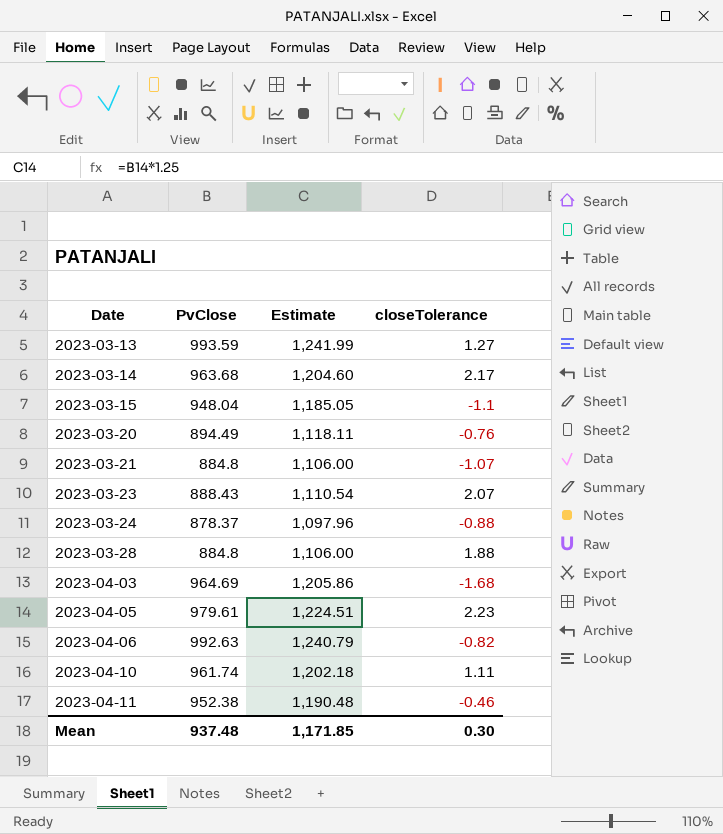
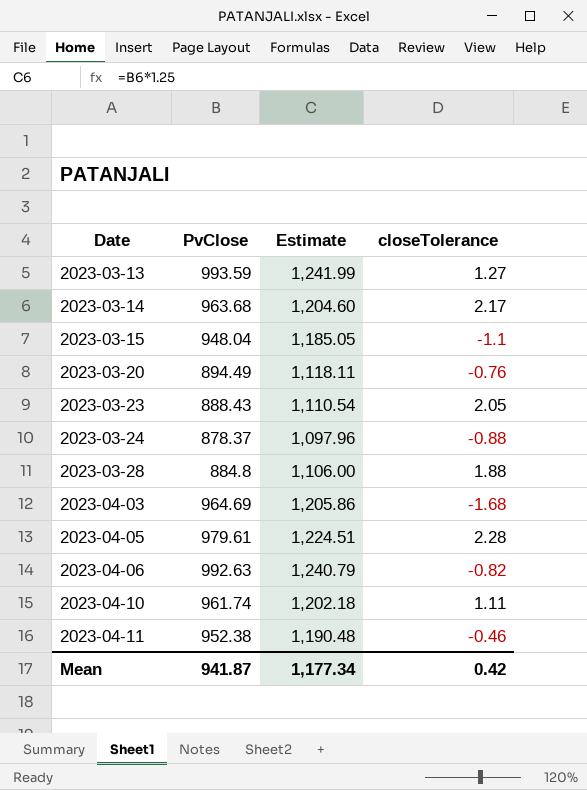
row 2023-03-21: 884.8 | 1,106.00 | -1.07 -> none
2023-03-23 | closeTolerance: 2.07 -> 2.05
2023-04-05 | closeTolerance: 2.23 -> 2.28
Mean | PvClose: 937.48 -> 941.87
Mean | Estimate: 1,171.85 -> 1,177.34
Mean | closeTolerance: 0.30 -> 0.42

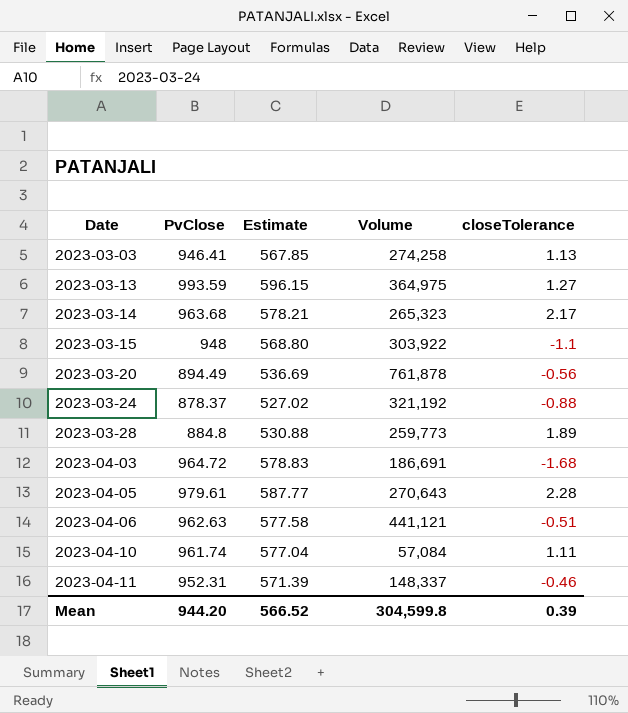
column Estimate | formula: [PvClose] * 1.25 -> [PvClose] * 0.6
column Volume | position: none -> 4
row 2023-03-23: 888.43 | 1,110.54 | 2.05 -> none
row 2023-03-03: none -> 946.41 | 567.85 | 274,258 | 1.13
2023-03-15 | PvClose: 948.04 -> 948
2023-03-20 | closeTolerance: -0.76 -> -0.56
2023-03-28 | closeTolerance: 1.88 -> 1.89
2023-04-03 | PvClose: 964.69 -> 964.72
2023-04-06 | PvClose: 992.63 -> 962.63
2023-04-06 | closeTolerance: -0.82 -> -0.51
2023-04-11 | PvClose: 952.38 -> 952.31
Mean | PvClose: 941.87 -> 944.20
Mean | Estimate: 1,177.34 -> 566.52
Mean | closeTolerance: 0.42 -> 0.39

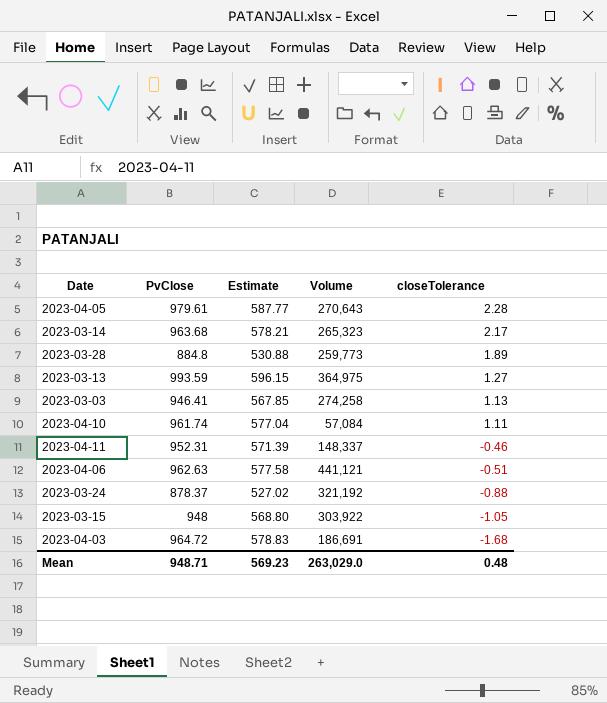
row order: Date ascending -> closeTolerance descending
row 2023-03-20: 894.49 | 536.69 | 761,878 | -0.56 -> none
2023-03-15 | closeTolerance: -1.1 -> -1.05
Mean | PvClose: 944.20 -> 948.71
Mean | Estimate: 566.52 -> 569.23
Mean | Volume: 304,599.8 -> 263,029.0
Mean | closeTolerance: 0.39 -> 0.48

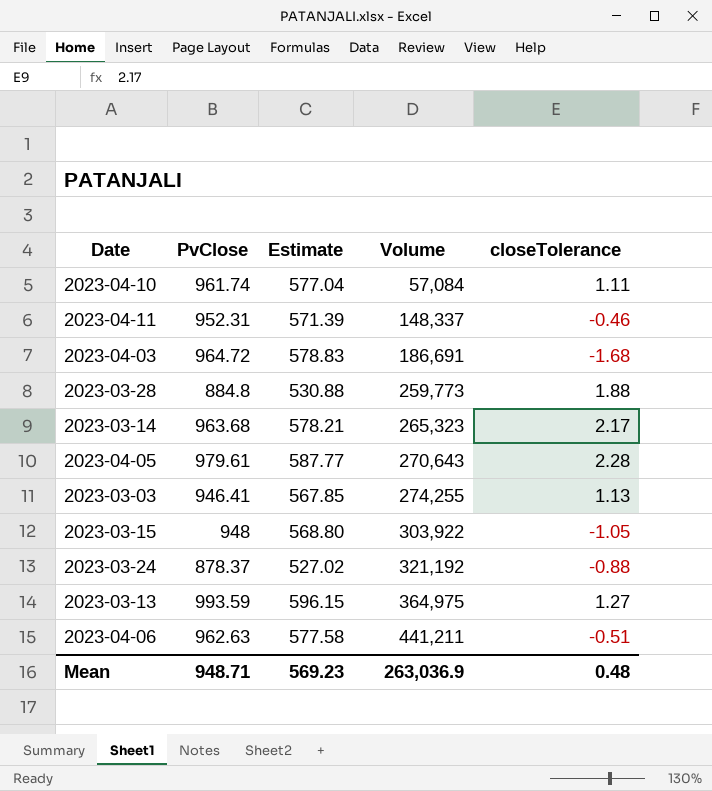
row order: closeTolerance descending -> Volume ascending
2023-03-28 | closeTolerance: 1.89 -> 1.88
2023-03-03 | Volume: 274,258 -> 274,255
2023-04-06 | Volume: 441,121 -> 441,211
Mean | Volume: 263,029.0 -> 263,036.9

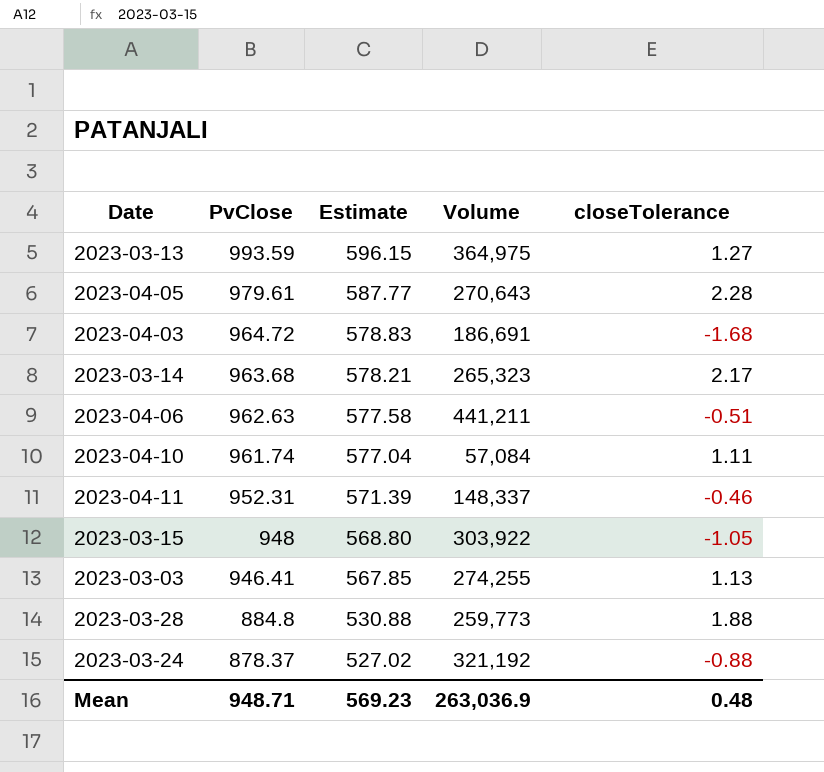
row order: Volume ascending -> PvClose descending

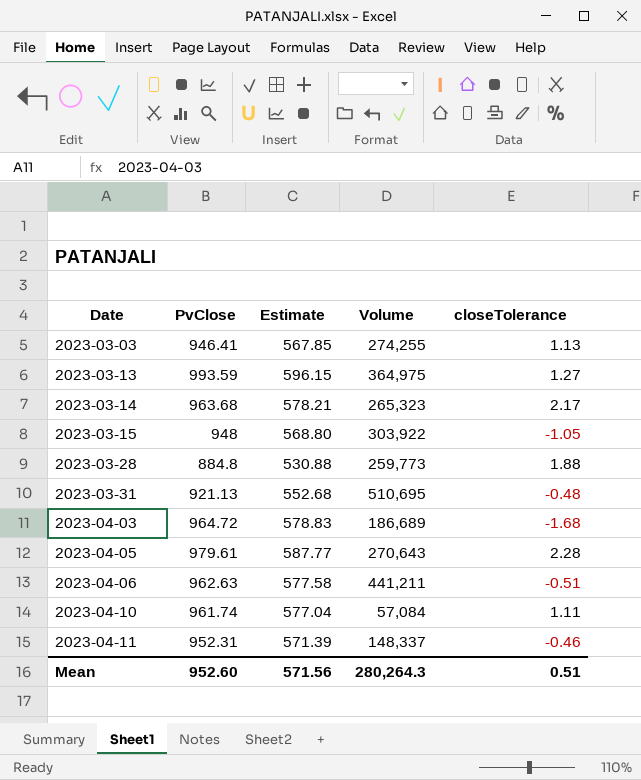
row order: PvClose descending -> Date ascending
row 2023-03-24: 878.37 | 527.02 | 321,192 | -0.88 -> none
row 2023-03-31: none -> 921.13 | 552.68 | 510,695 | -0.48
2023-04-03 | Volume: 186,691 -> 186,689
Mean | PvClose: 948.71 -> 952.60
Mean | Estimate: 569.23 -> 571.56
Mean | Volume: 263,036.9 -> 280,264.3
Mean | closeTolerance: 0.48 -> 0.51

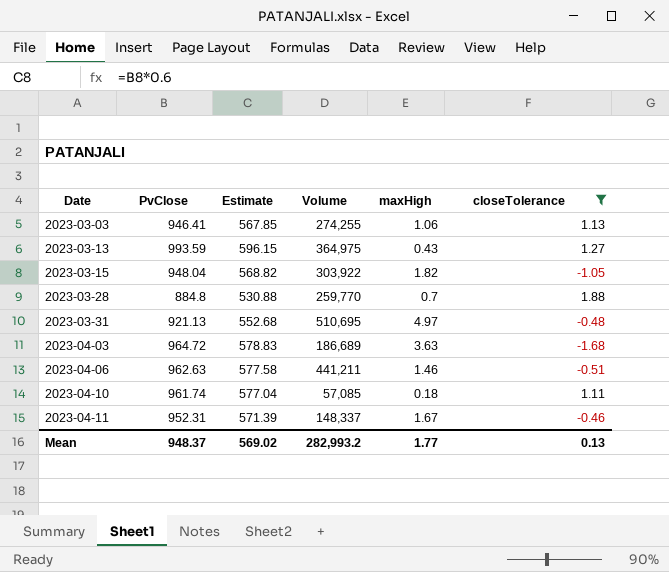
filter: none -> closeTolerance <= 1.88
column maxHigh | position: none -> 5
2023-03-15 | PvClose: 948 -> 948.04
2023-03-15 | Estimate: 568.80 -> 568.82
2023-03-28 | Volume: 259,773 -> 259,770
2023-04-10 | Volume: 57,084 -> 57,085
Mean | PvClose: 952.60 -> 948.37
Mean | Estimate: 571.56 -> 569.02
Mean | Volume: 280,264.3 -> 282,993.2
Mean | closeTolerance: 0.51 -> 0.13

